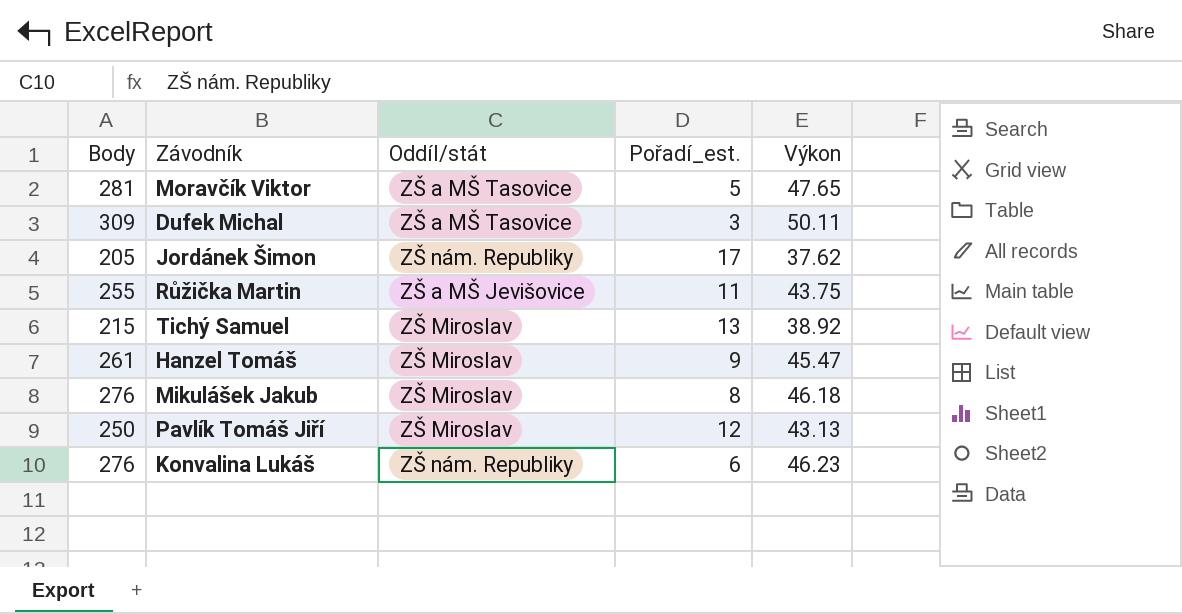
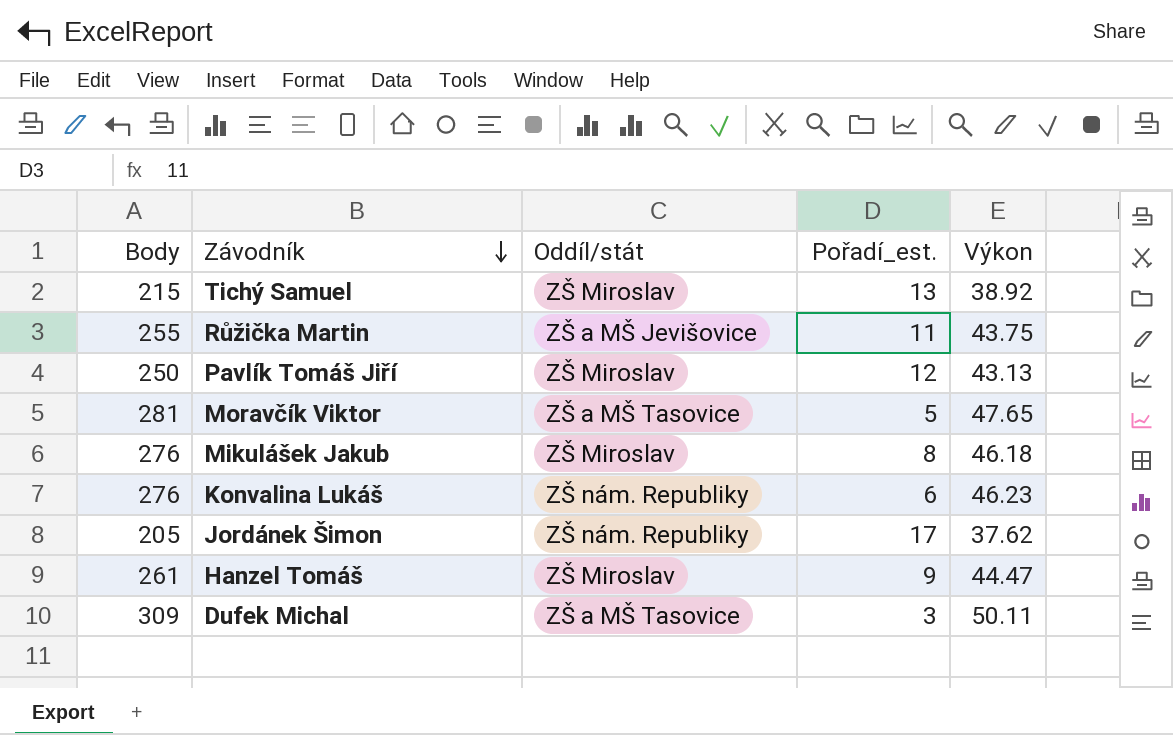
row order: none -> Závodník descending
Hanzel Tomáš | Výkon: 45.47 -> 44.47

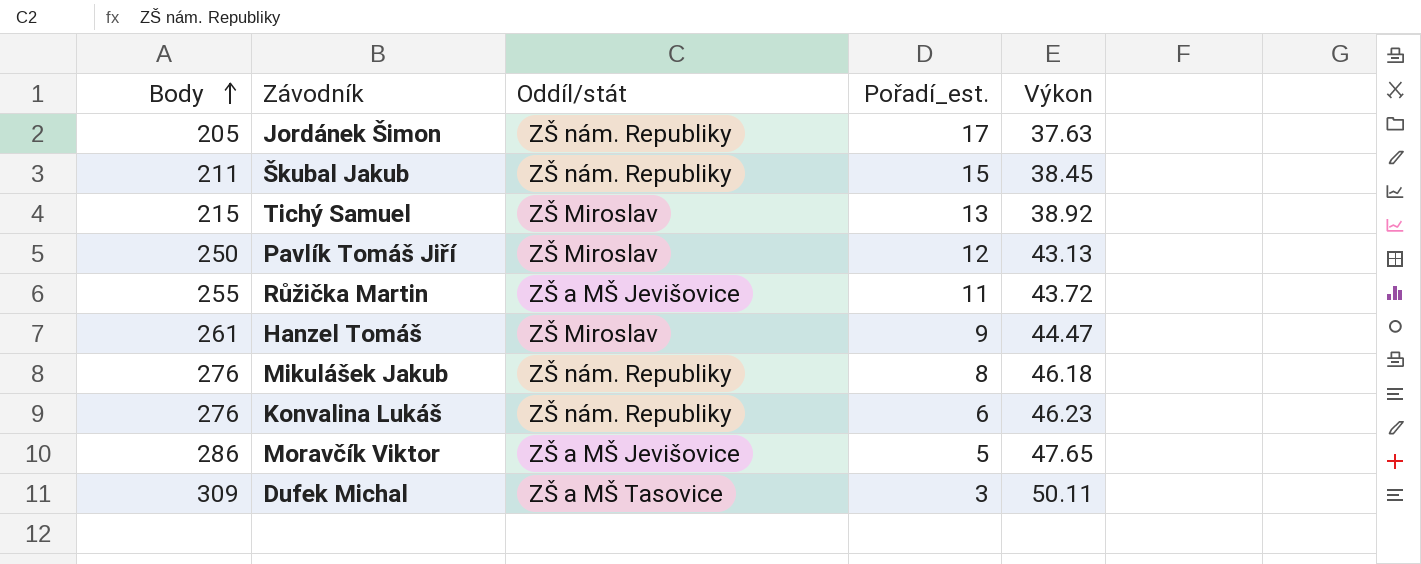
row order: Závodník descending -> Body ascending
Jordánek Šimon | Výkon: 37.62 -> 37.63
row Škubal Jakub: none -> 211 | ZŠ nám. Republiky | 15 | 38.45
Růžička Martin | Výkon: 43.75 -> 43.72
Mikulášek Jakub | Oddíl/stát: ZŠ Miroslav -> ZŠ nám. Republiky
Moravčík Viktor | Body: 281 -> 286
Moravčík Viktor | Oddíl/stát: ZŠ a MŠ Tasovice -> ZŠ a MŠ Jevišovice

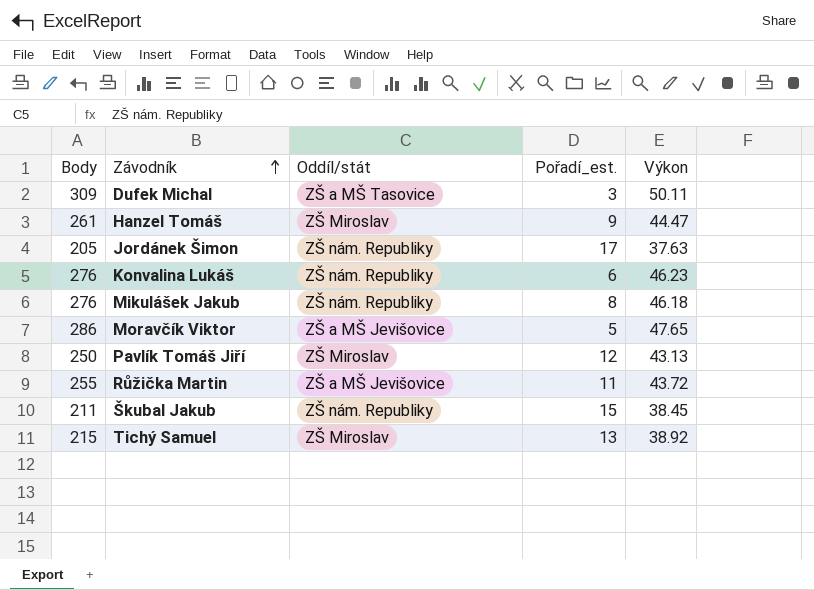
row order: Body ascending -> Závodník ascending

